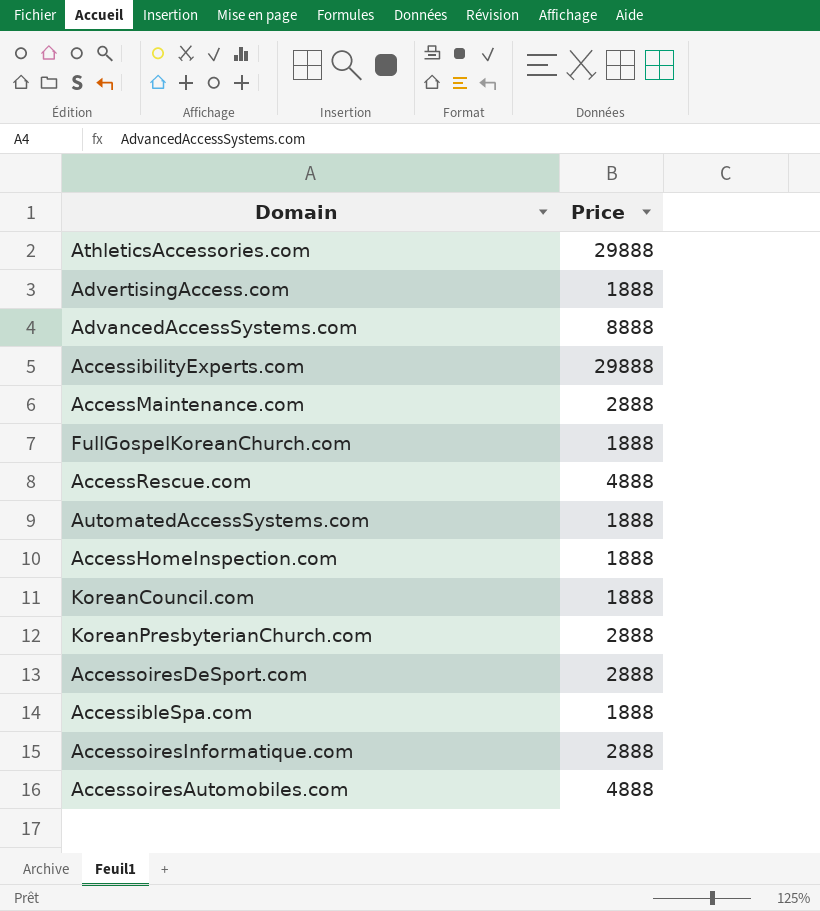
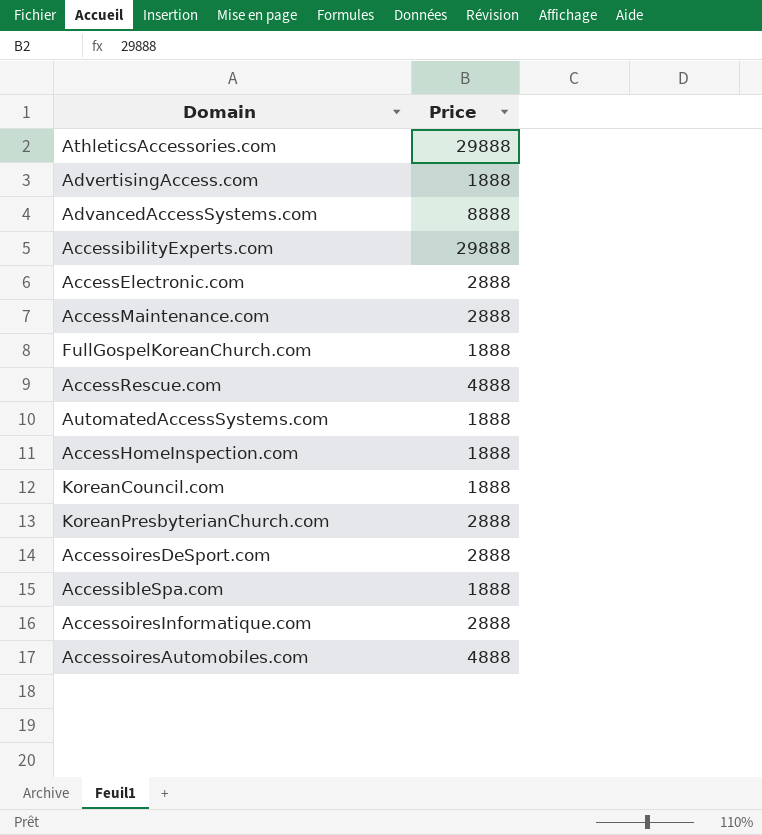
row AccessElectronic.com: none -> 2888

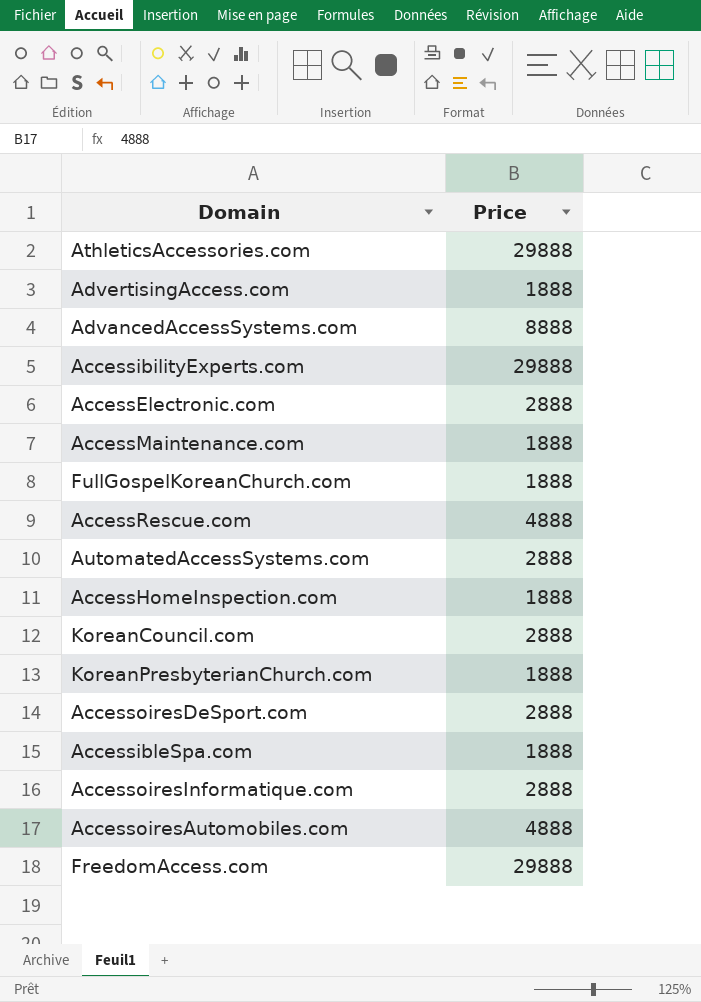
AccessMaintenance.com | Price: 2888 -> 1888
AutomatedAccessSystems.com | Price: 1888 -> 2888
KoreanCouncil.com | Price: 1888 -> 2888
KoreanPresbyterianChurch.com | Price: 2888 -> 1888
row FreedomAccess.com: none -> 29888

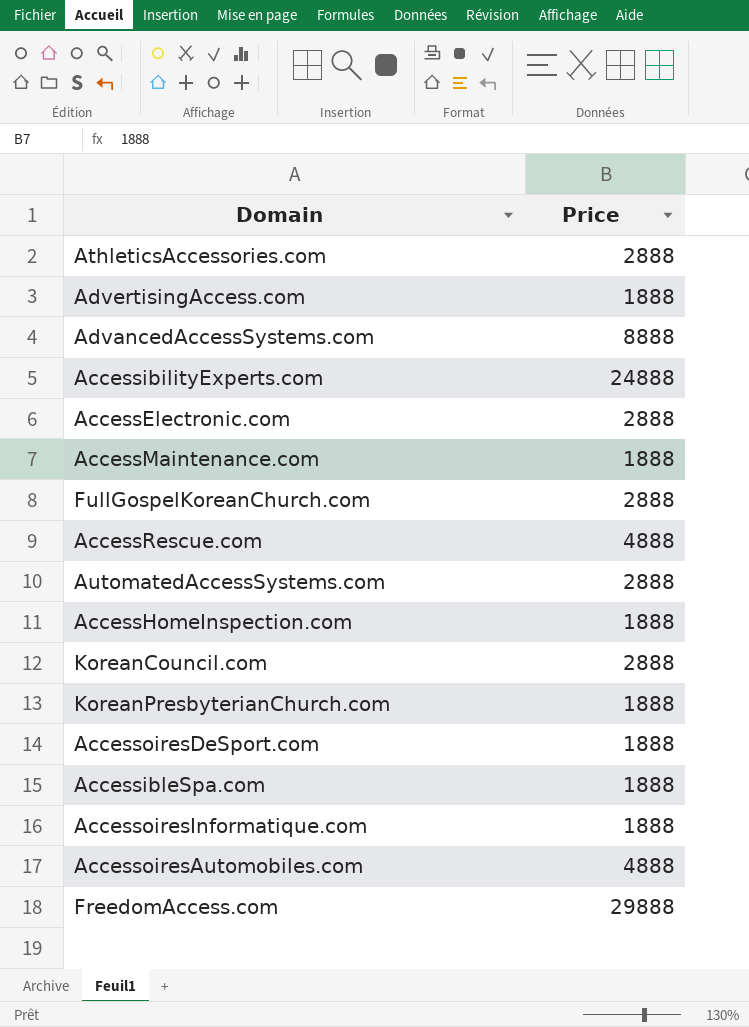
AthleticsAccessories.com | Price: 29888 -> 2888
AccessibilityExperts.com | Price: 29888 -> 24888
FullGospelKoreanChurch.com | Price: 1888 -> 2888
AccessoiresDeSport.com | Price: 2888 -> 1888
AccessoiresInformatique.com | Price: 2888 -> 1888

